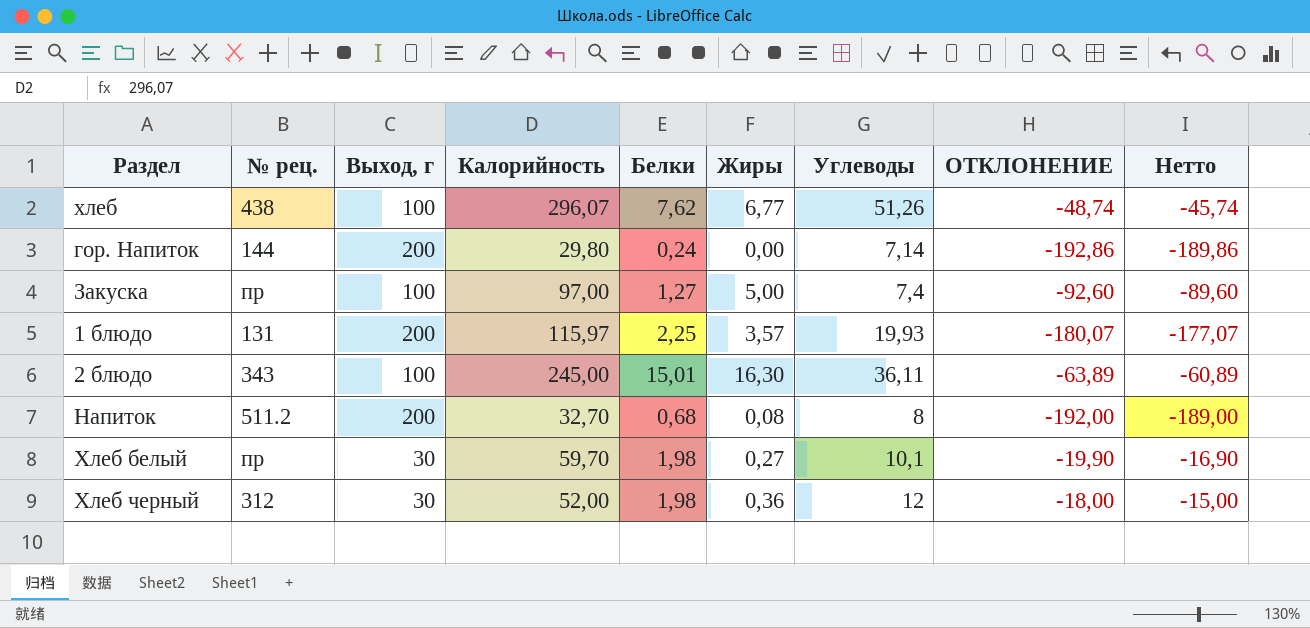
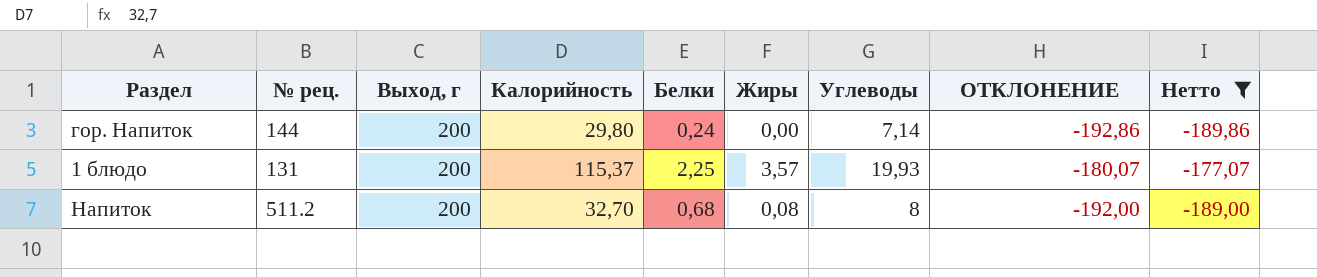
filter: none -> Нетто <= -177,07
1 блюдо | Калорийность: 115,97 -> 115,37

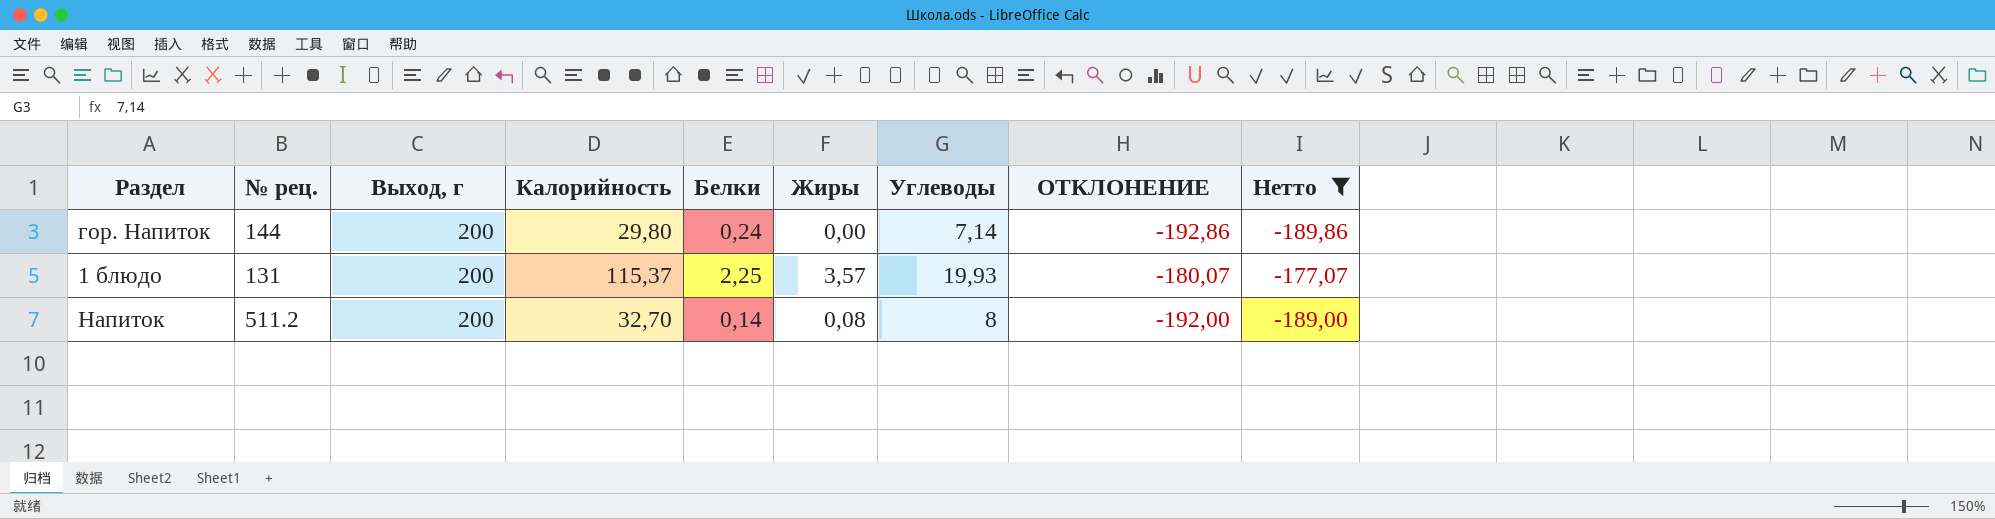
Напиток | Белки: 0,68 -> 0,14

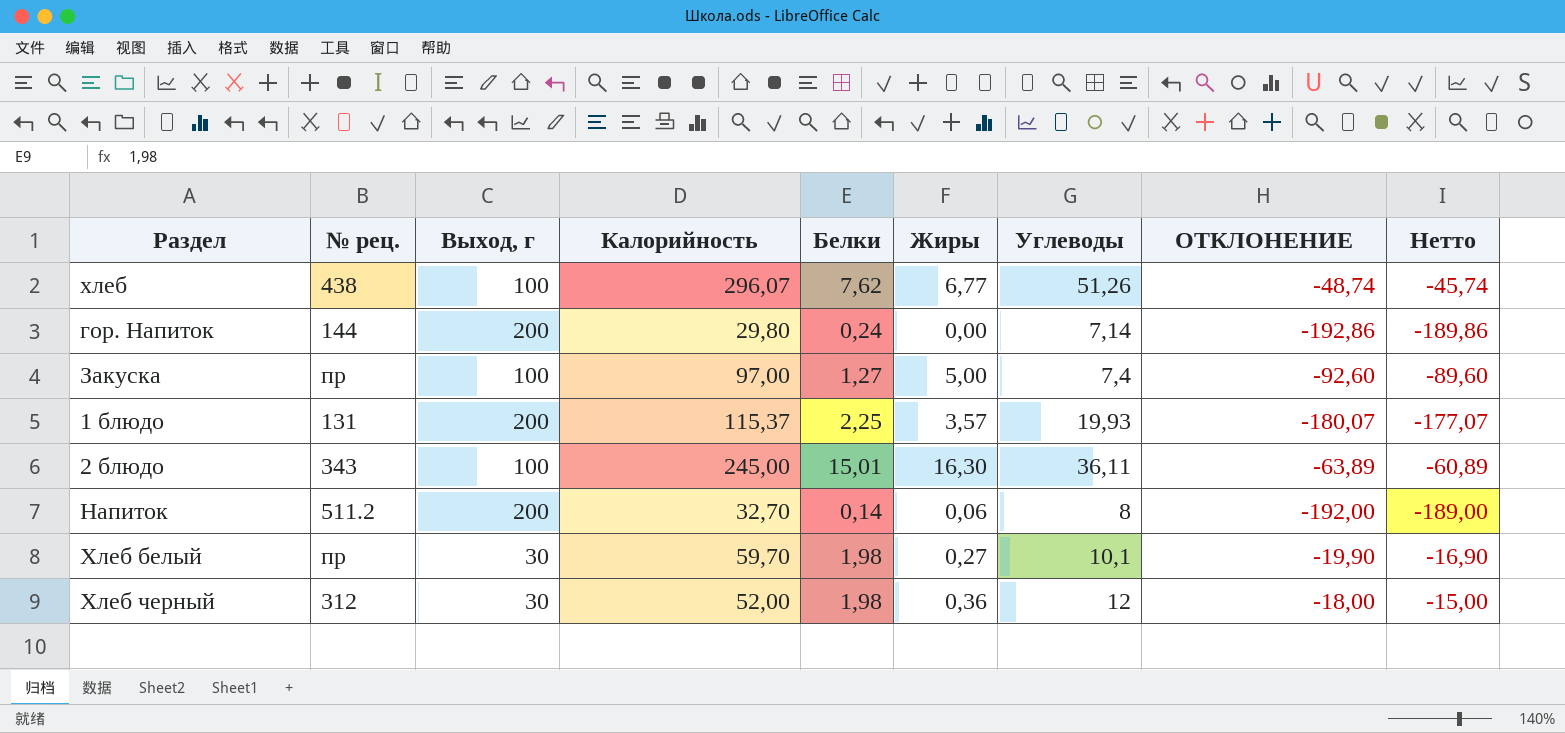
filter: Нетто <= -177,07 -> none
Напиток | Жиры: 0,08 -> 0,06

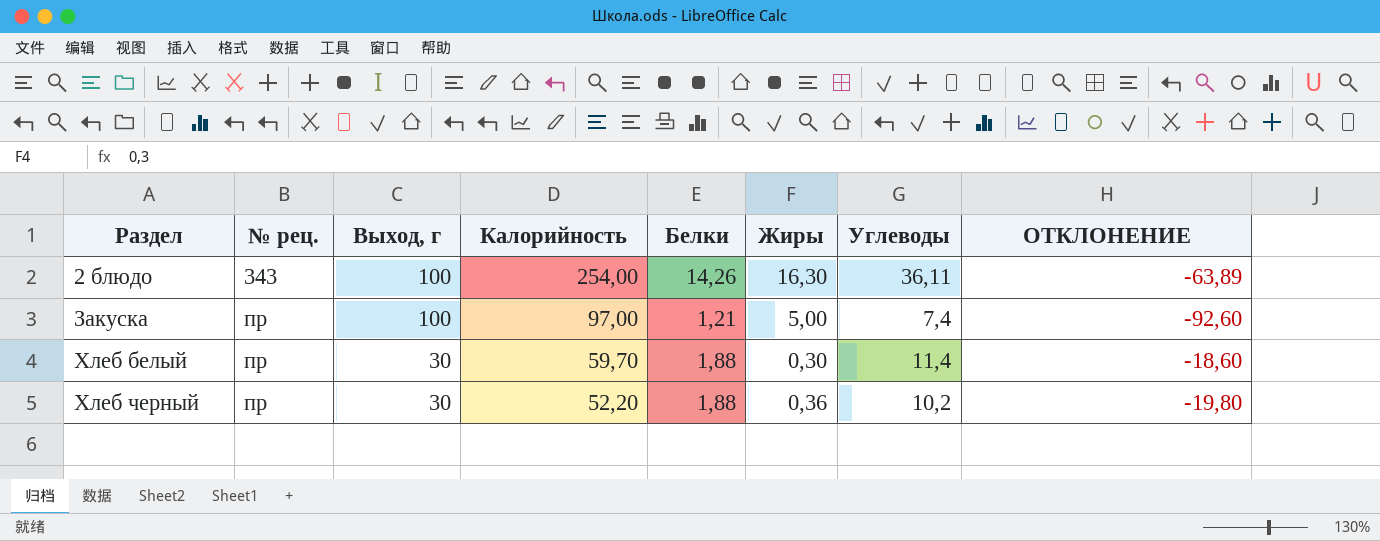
row order: none -> Раздел ascending
column Нетто | formula: [ОТКЛОНЕНИЕ] + 3 -> none
row хлеб: 438 | 100 | 296,07 | 7,62 | 6,77 | 51,26 | -48,74 | -45,74 -> none
row гор. Напиток: 144 | 200 | 29,80 | 0,24 | 0,00 | 7,14 | -192,86 | -189,86 -> none
row 1 блюдо: 131 | 200 | 115,37 | 2,25 | 3,57 | 19,93 | -180,07 | -177,07 -> none
row Напиток: 511.2 | 200 | 32,70 | 0,14 | 0,06 | 8 | -192,00 | -189,00 -> none
2 блюдо | Калорийность: 245,00 -> 254,00
2 блюдо | Белки: 15,01 -> 14,26
Закуска | Белки: 1,27 -> 1,21
Хлеб белый | Белки: 1,98 -> 1,88
Хлеб белый | Жиры: 0,27 -> 0,30
Хлеб белый | Углеводы: 10,1 -> 11,4
Хлеб белый | ОТКЛОНЕНИЕ: -19,90 -> -18,60
Хлеб черный | № рец.: 312 -> пр
Хлеб черный | Калорийность: 52,00 -> 52,20
Хлеб черный | Белки: 1,98 -> 1,88
Хлеб черный | Углеводы: 12 -> 10,2
Хлеб черный | ОТКЛОНЕНИЕ: -18,00 -> -19,80

